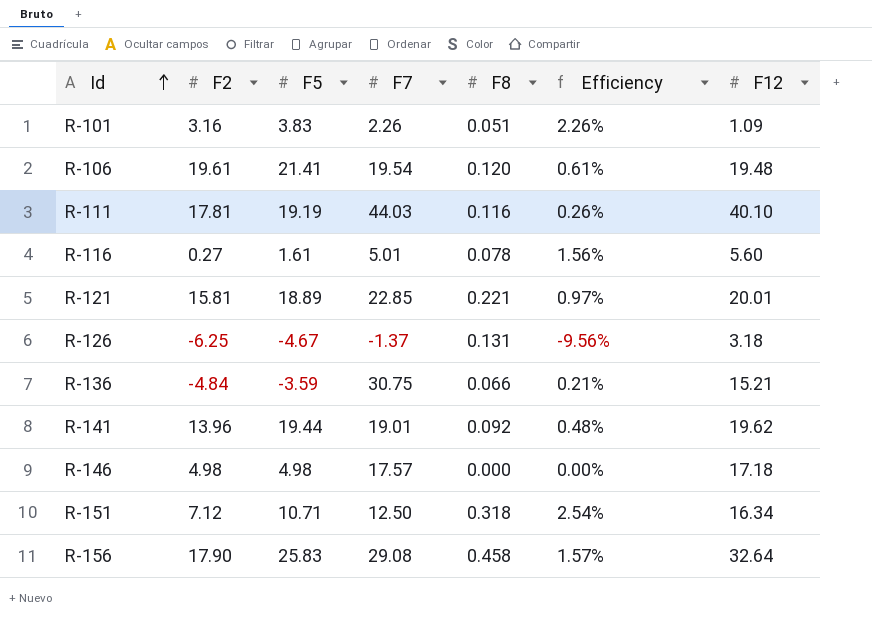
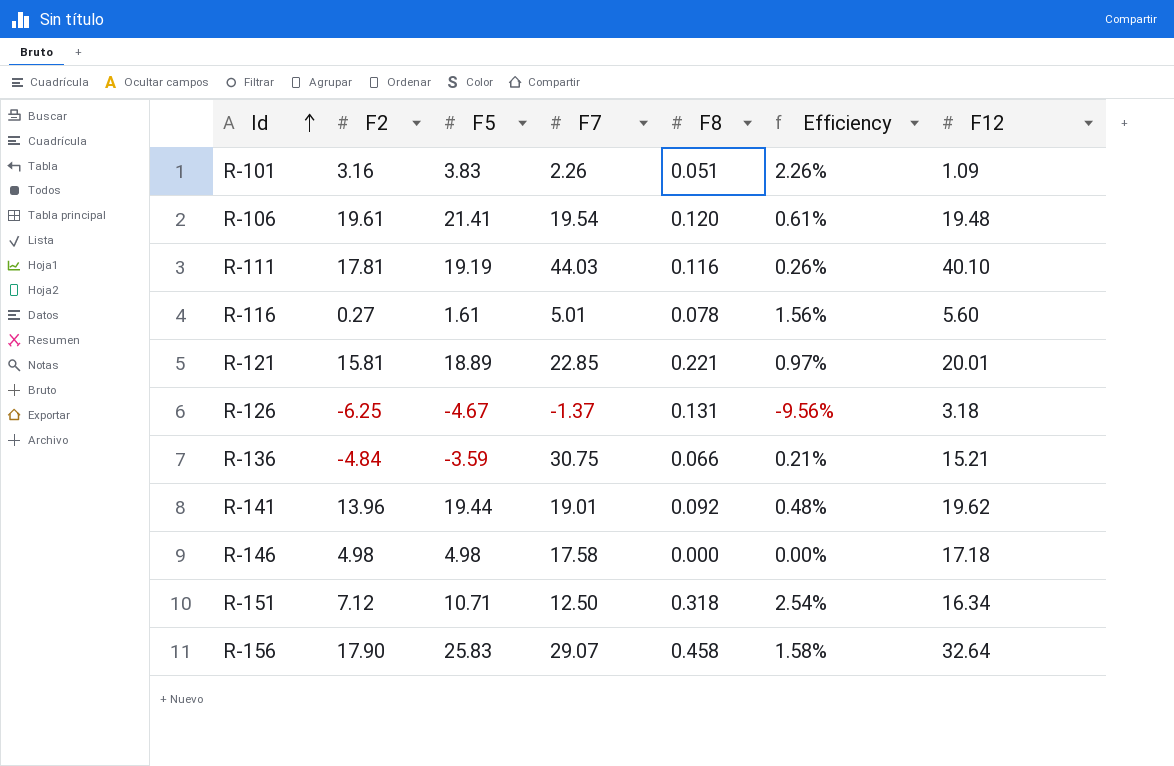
R-146 | F7: 17.57 -> 17.58
R-156 | F7: 29.08 -> 29.07
R-156 | Efficiency: 1.57% -> 1.58%

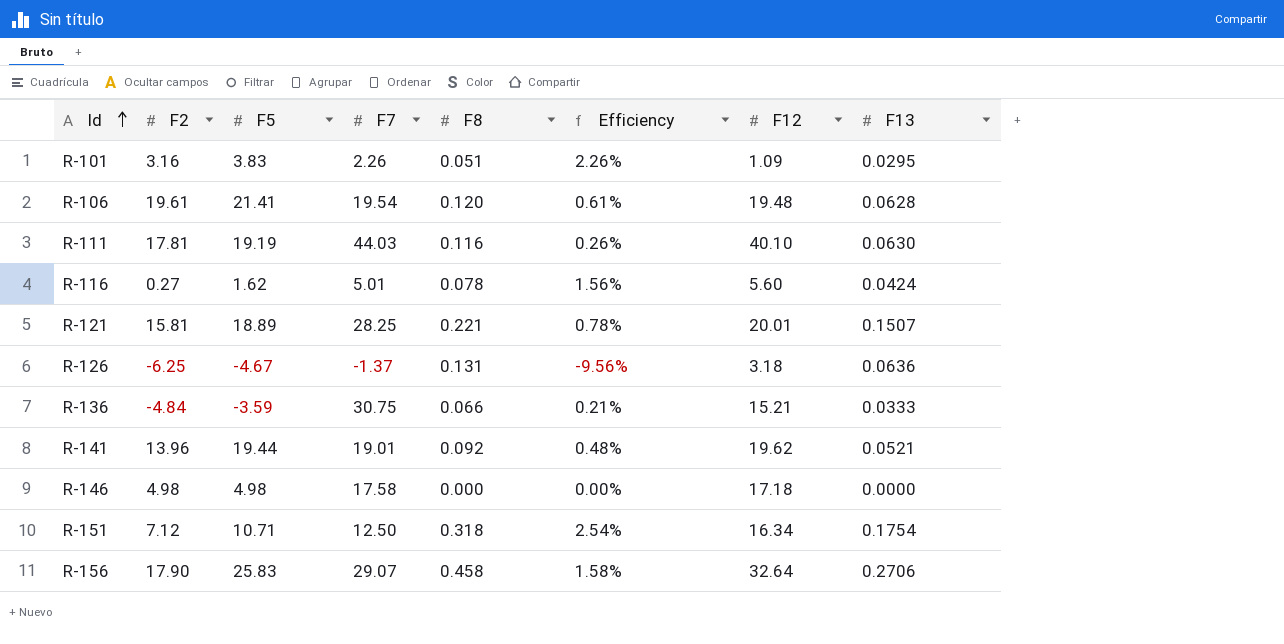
column F13 | position: none -> 8
R-116 | F5: 1.61 -> 1.62
R-121 | F7: 22.85 -> 28.25
R-121 | Efficiency: 0.97% -> 0.78%

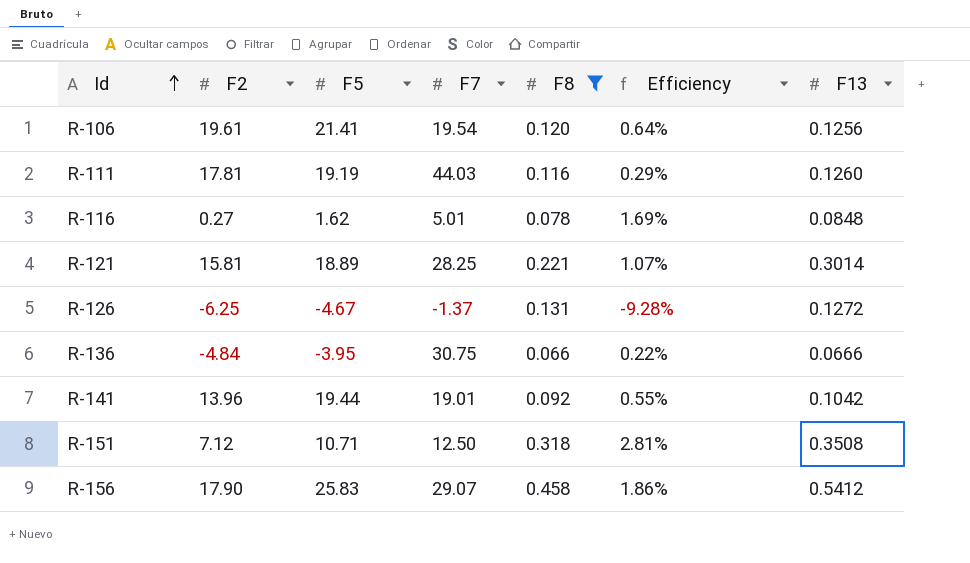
filter: none -> F8 >= 0.066
column F12 | position: 7 -> none
column Efficiency | formula: [F8] / [F7] -> [F13] / [F7]
R-106 | F13: 0.0628 -> 0.1256
R-111 | F13: 0.0630 -> 0.1260
R-116 | F13: 0.0424 -> 0.0848
R-121 | F13: 0.1507 -> 0.3014
R-126 | F13: 0.0636 -> 0.1272
R-136 | F5: -3.59 -> -3.95
R-136 | F13: 0.0333 -> 0.0666
R-141 | F13: 0.0521 -> 0.1042
R-151 | F13: 0.1754 -> 0.3508
R-156 | F13: 0.2706 -> 0.5412

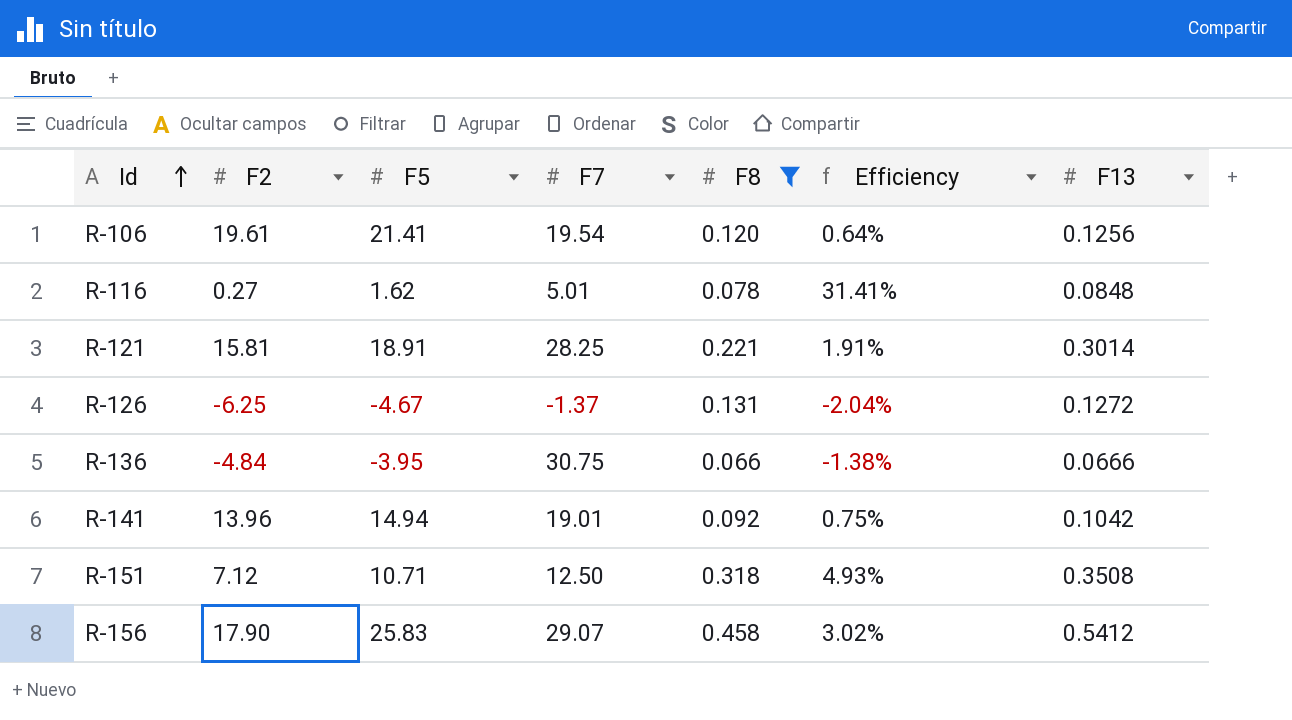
column Efficiency | formula: [F13] / [F7] -> [F13] / [F2]
row R-111: 17.81 | 19.19 | 44.03 | 0.116 | 0.29% | 0.1260 -> none
R-121 | F5: 18.89 -> 18.91
R-141 | F5: 19.44 -> 14.94

